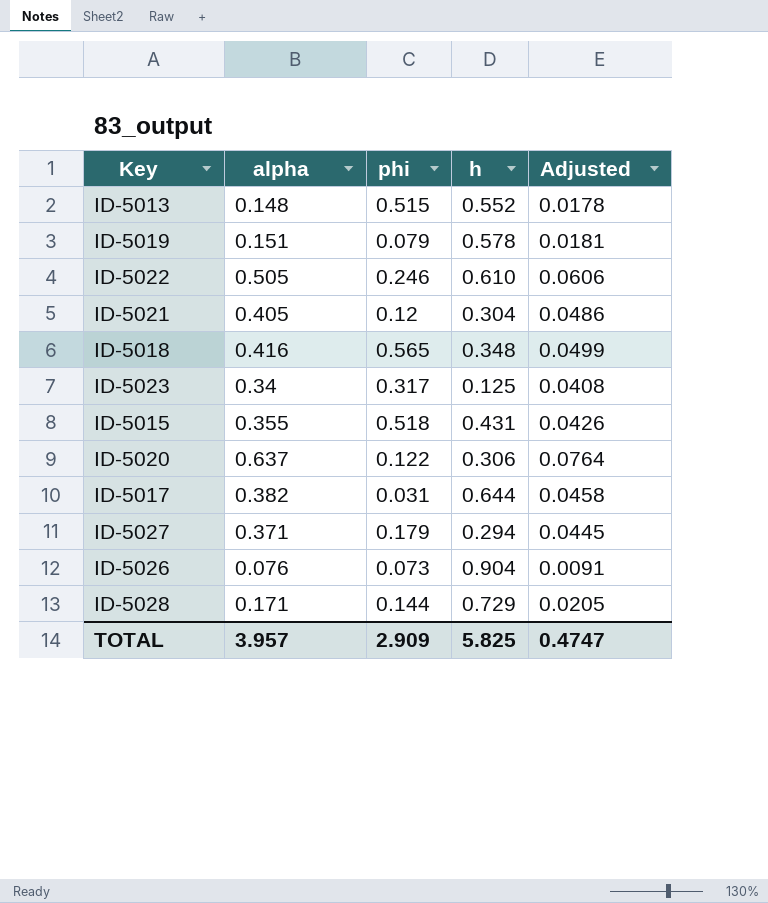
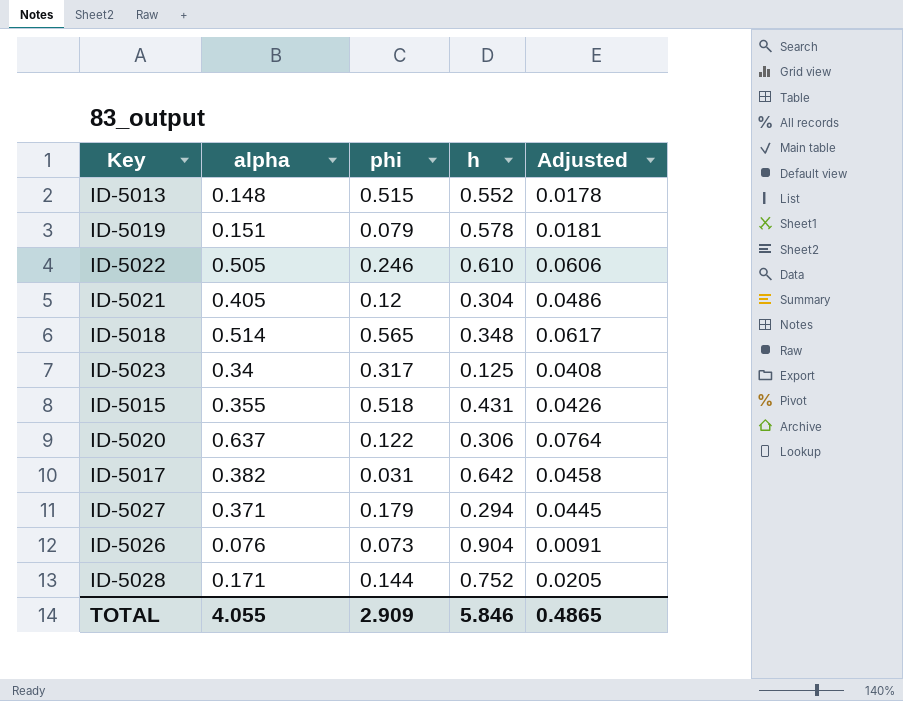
ID-5018 | alpha: 0.416 -> 0.514
ID-5018 | Adjusted: 0.0499 -> 0.0617
ID-5017 | h: 0.644 -> 0.642
ID-5028 | h: 0.729 -> 0.752
TOTAL | alpha: 3.957 -> 4.055
TOTAL | h: 5.825 -> 5.846
TOTAL | Adjusted: 0.4747 -> 0.4865

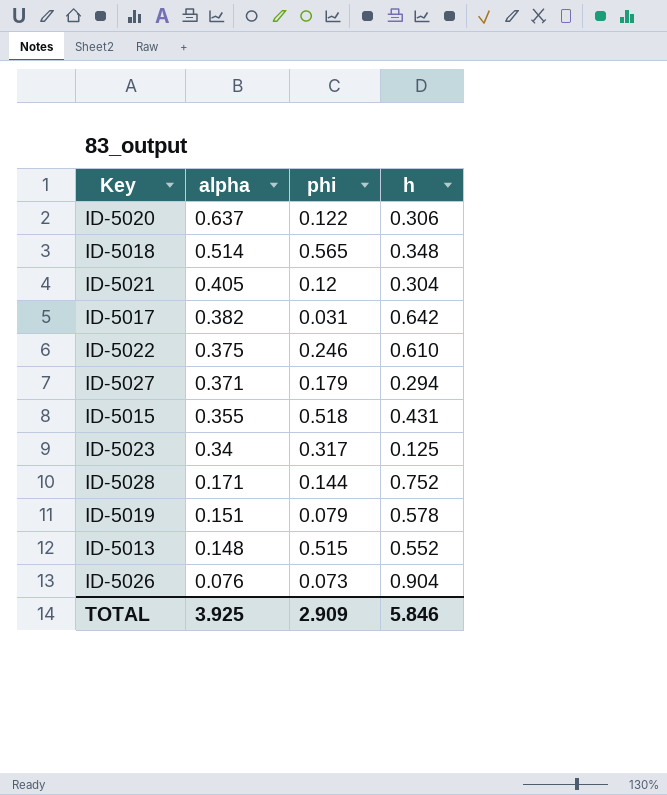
row order: none -> alpha descending
column Adjusted | formula: [alpha] * 0.12 -> none
ID-5022 | alpha: 0.505 -> 0.375
TOTAL | alpha: 4.055 -> 3.925

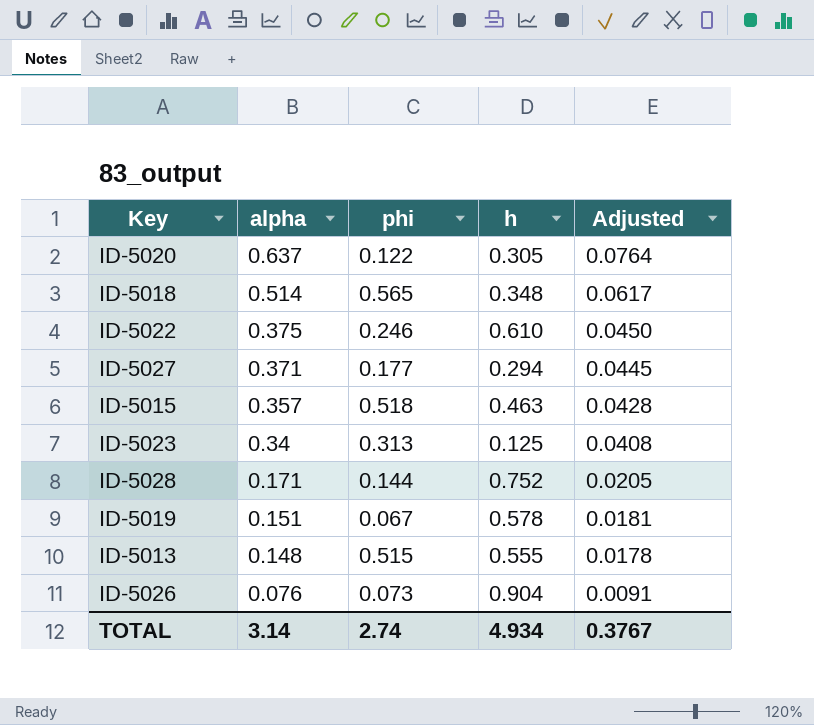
column Adjusted | formula: none -> [alpha] * 0.12
row ID-5021: 0.405 | 0.12 | 0.304 -> none
row ID-5017: 0.382 | 0.031 | 0.642 -> none
ID-5020 | h: 0.306 -> 0.305
ID-5027 | phi: 0.179 -> 0.177
ID-5015 | alpha: 0.355 -> 0.357
ID-5015 | h: 0.431 -> 0.463
ID-5023 | phi: 0.317 -> 0.313
ID-5019 | phi: 0.079 -> 0.067
ID-5013 | h: 0.552 -> 0.555
TOTAL | alpha: 3.925 -> 3.14
TOTAL | phi: 2.909 -> 2.74
TOTAL | h: 5.846 -> 4.934

